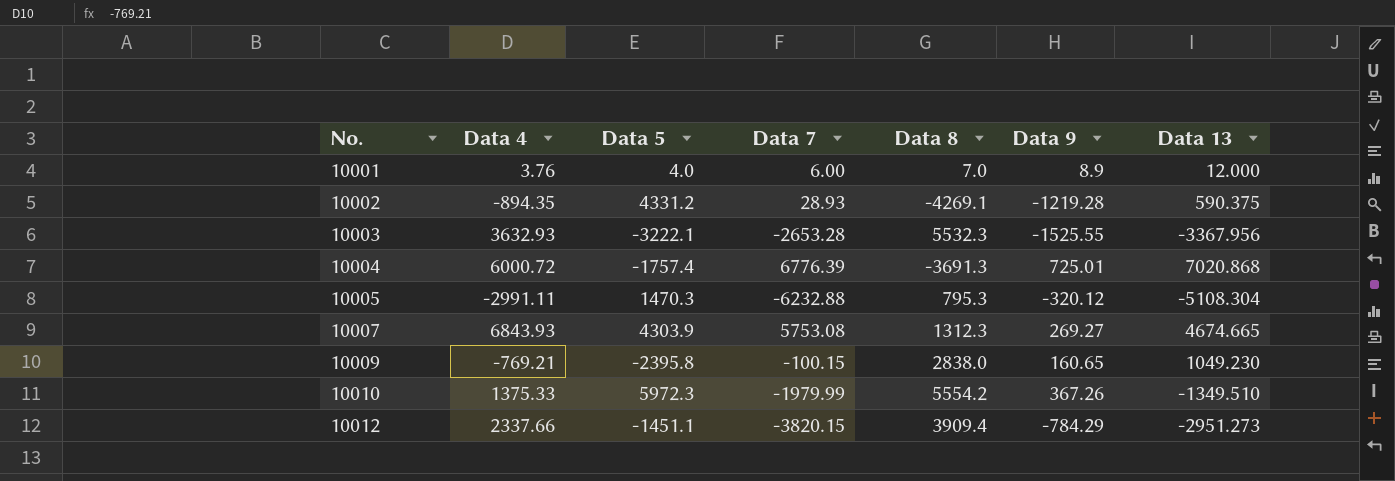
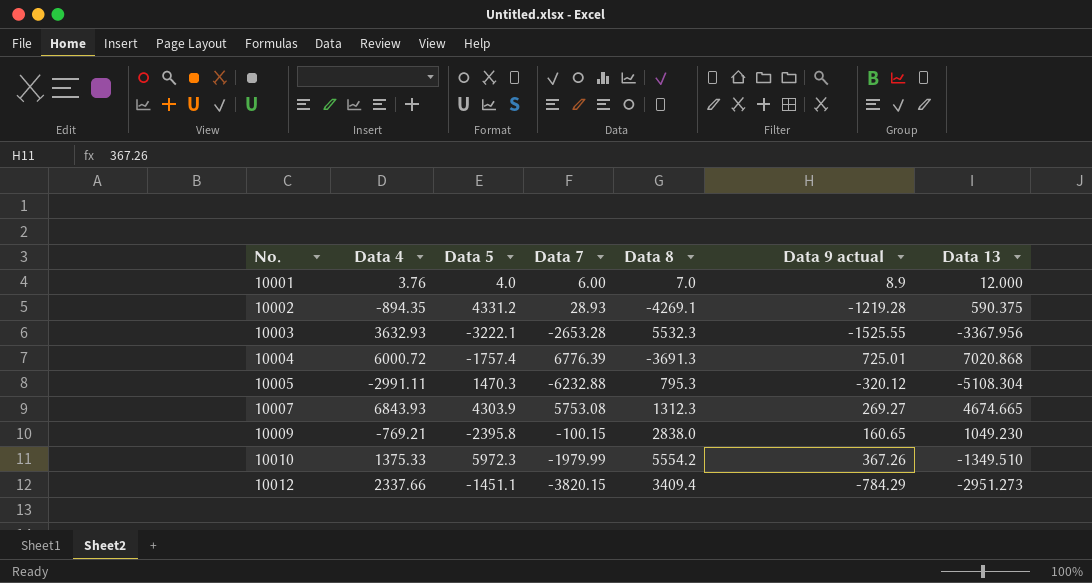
column name: Data 9 -> Data 9 actual
10012 | Data 8: 3909.4 -> 3409.4

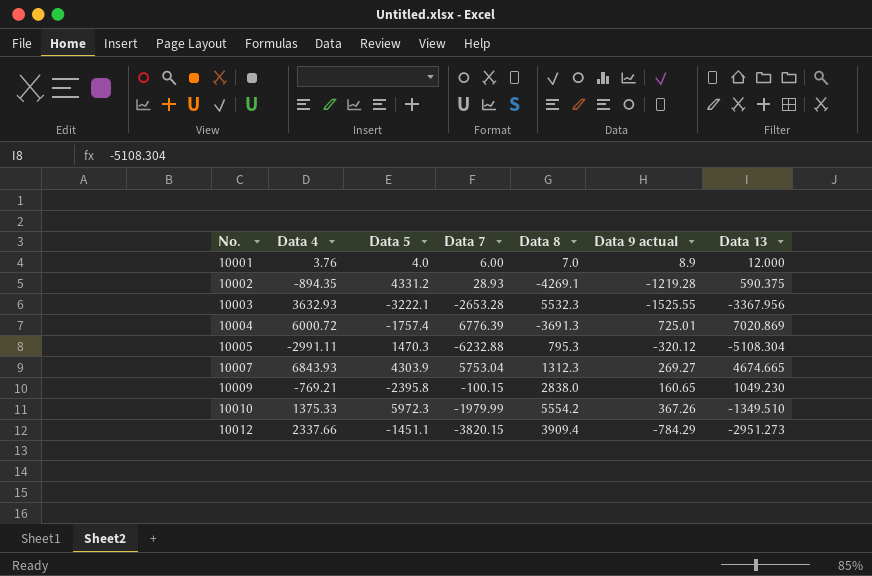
10004 | Data 13: 7020.868 -> 7020.869
10007 | Data 7: 5753.08 -> 5753.04
10012 | Data 8: 3409.4 -> 3909.4

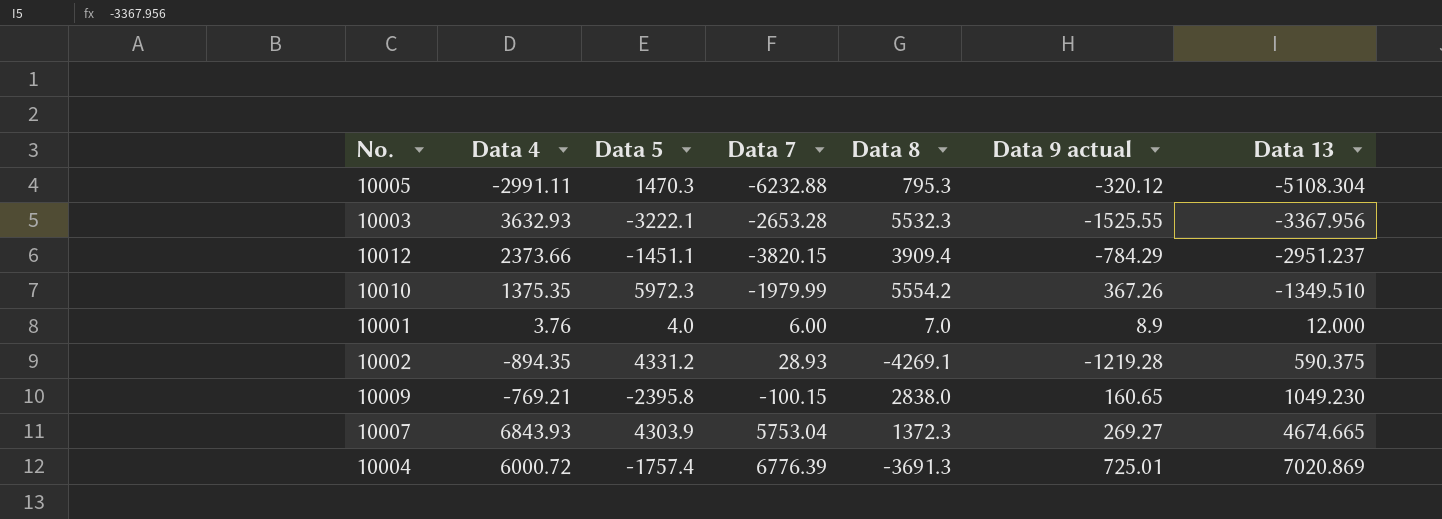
row order: No. ascending -> Data 13 ascending
10012 | Data 4: 2337.66 -> 2373.66
10012 | Data 13: -2951.273 -> -2951.237
10010 | Data 4: 1375.33 -> 1375.35
10007 | Data 8: 1312.3 -> 1372.3

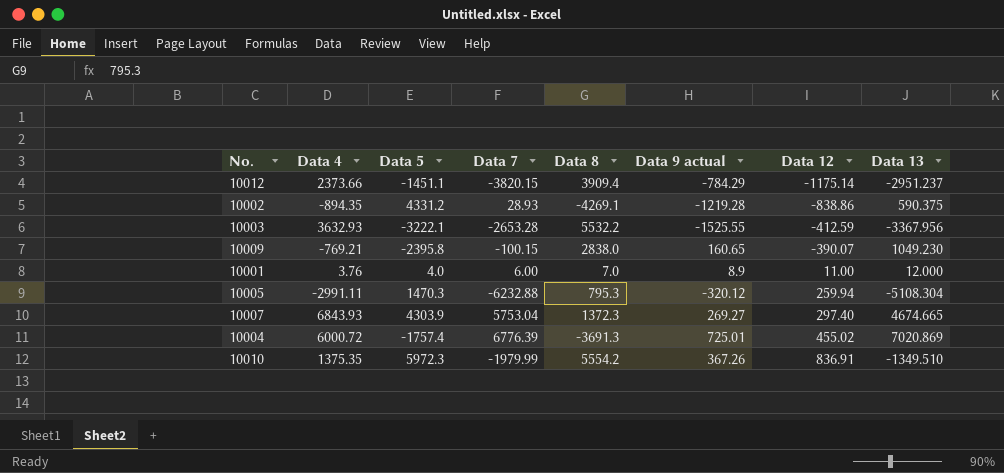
row order: Data 13 ascending -> Data 12 ascending
column Data 12 | position: none -> 7
10003 | Data 8: 5532.3 -> 5532.2

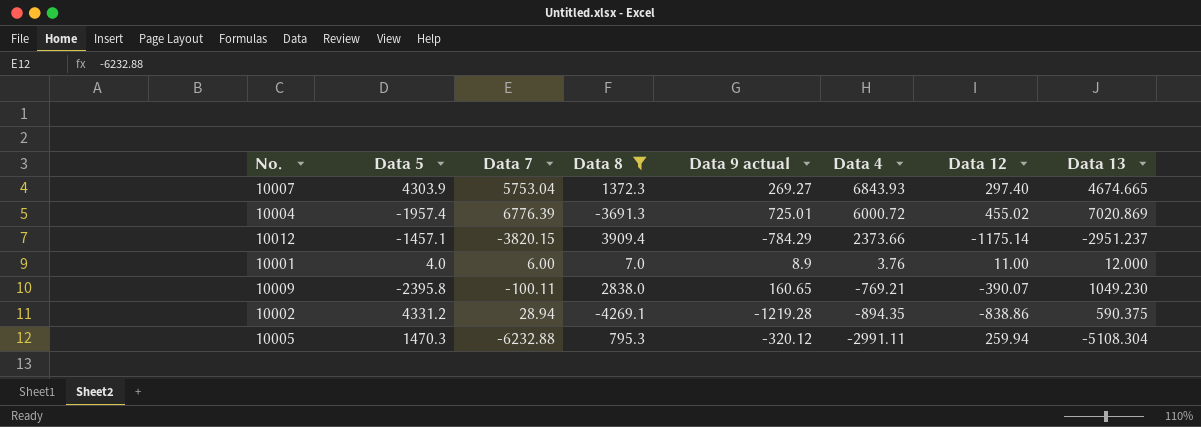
filter: none -> Data 8 <= 3909.4
row order: Data 12 ascending -> Data 4 descending
column Data 4 | position: 2 -> 6
10004 | Data 5: -1757.4 -> -1957.4
10012 | Data 5: -1451.1 -> -1457.1
10009 | Data 7: -100.15 -> -100.11
10002 | Data 7: 28.93 -> 28.94

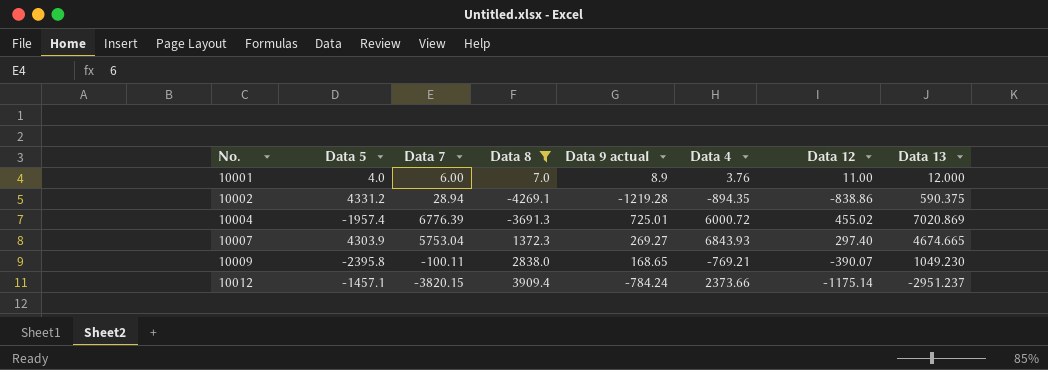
row order: Data 4 descending -> No. ascending
row 10005: 1470.3 | -6232.88 | 795.3 | -320.12 | -2991.11 | 259.94 | -5108.304 -> none
10009 | Data 9 actual: 160.65 -> 168.65
10012 | Data 9 actual: -784.29 -> -784.24

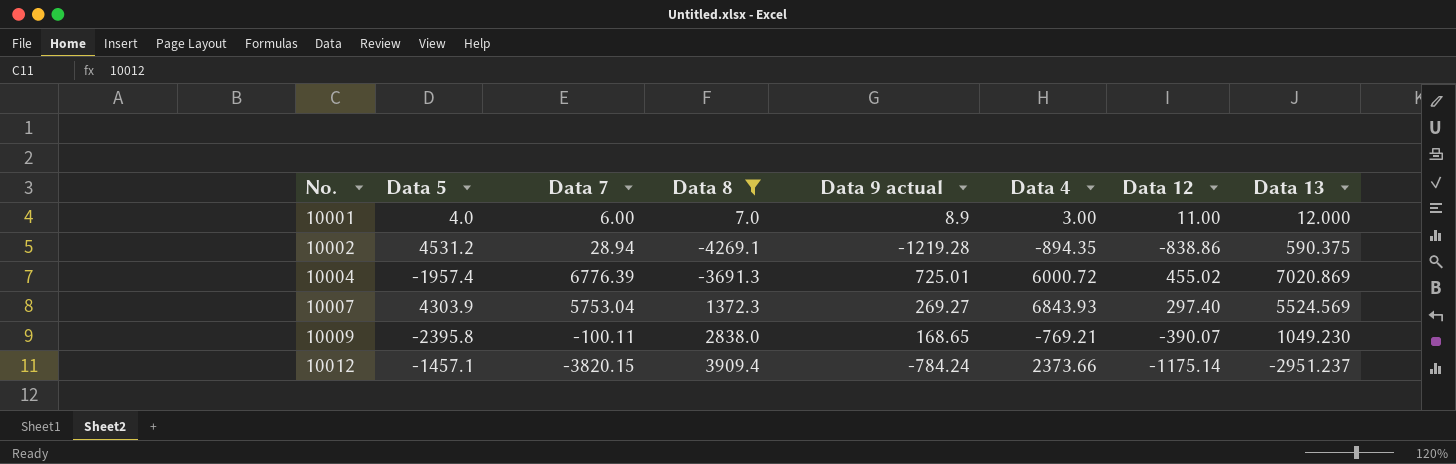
10001 | Data 4: 3.76 -> 3.00
10002 | Data 5: 4331.2 -> 4531.2
10007 | Data 13: 4674.665 -> 5524.569

